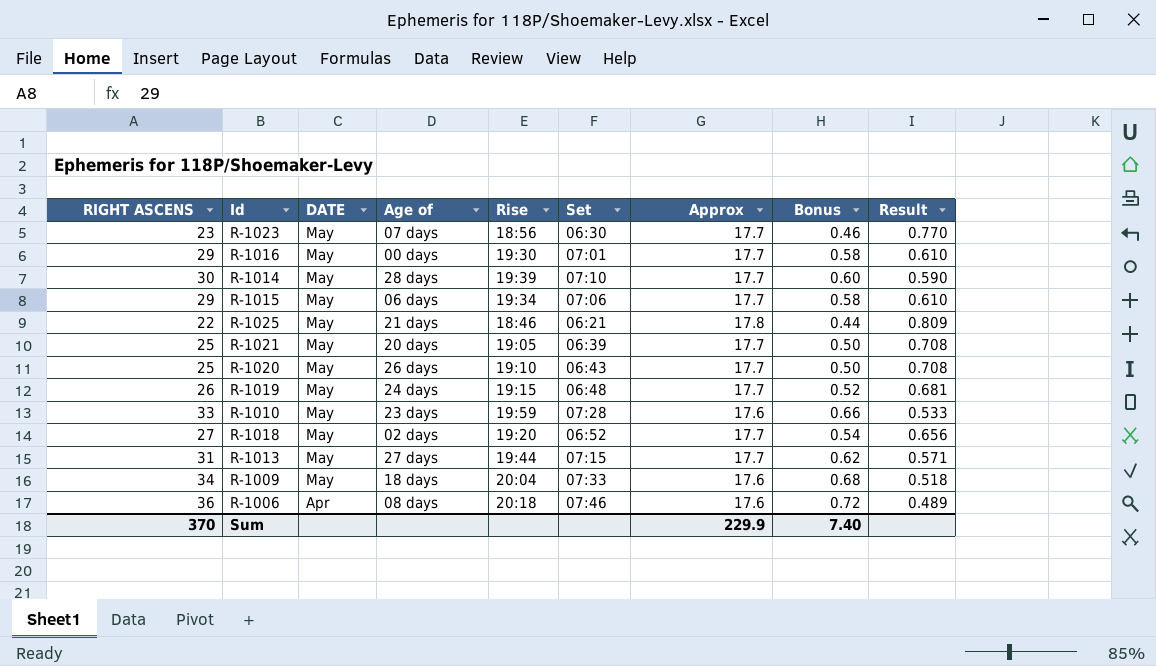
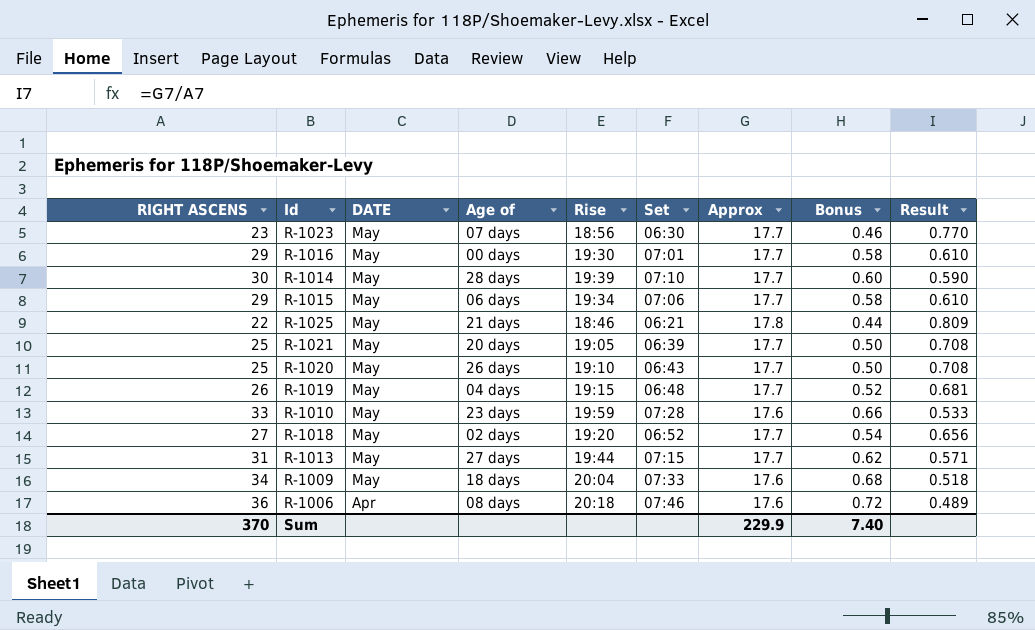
R-1019 | Age of: 24 days -> 04 days

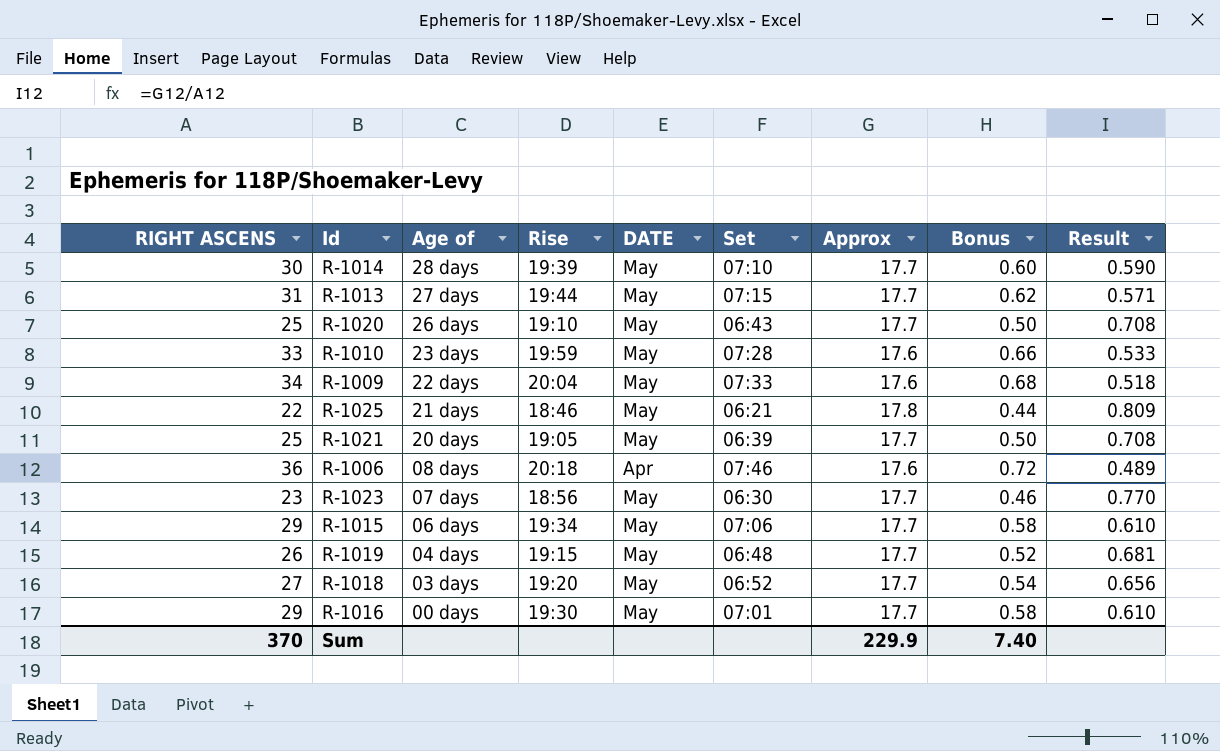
row order: DATE descending -> Age of descending
column DATE | position: 3 -> 5
R-1009 | Age of: 18 days -> 22 days
R-1018 | Age of: 02 days -> 03 days

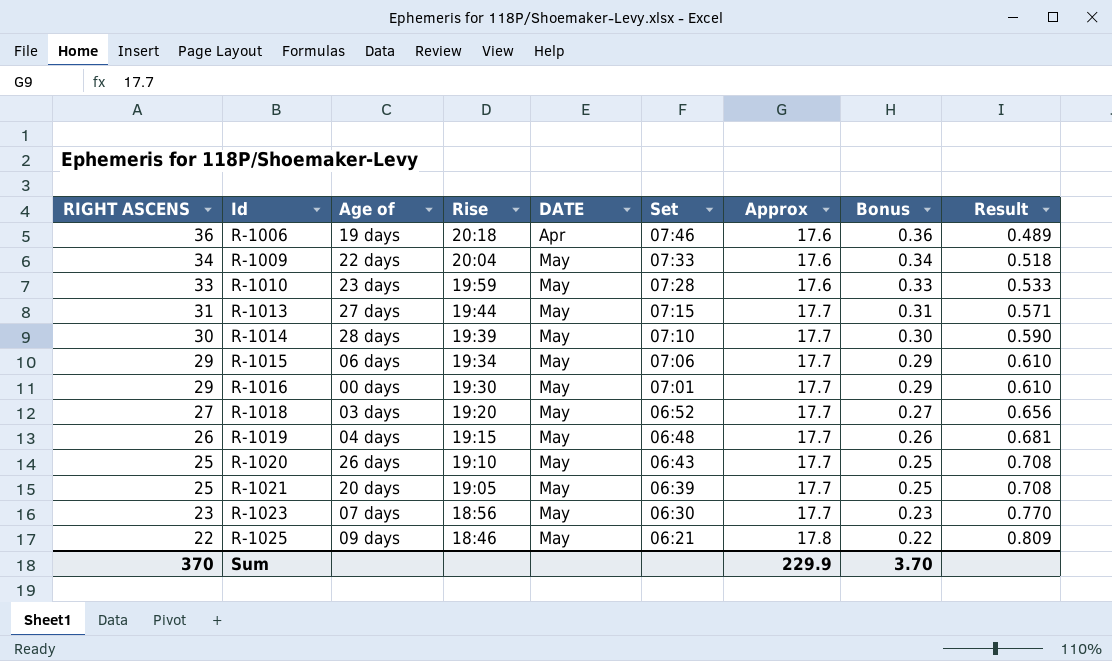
row order: Age of descending -> RIGHT ASCENS descending
column Bonus | formula: [RIGHT ASCENS] * 0.02 -> [RIGHT ASCENS] * 0.01
R-1006 | Age of: 08 days -> 19 days
R-1025 | Age of: 21 days -> 09 days
Sum | Bonus: 7.40 -> 3.70

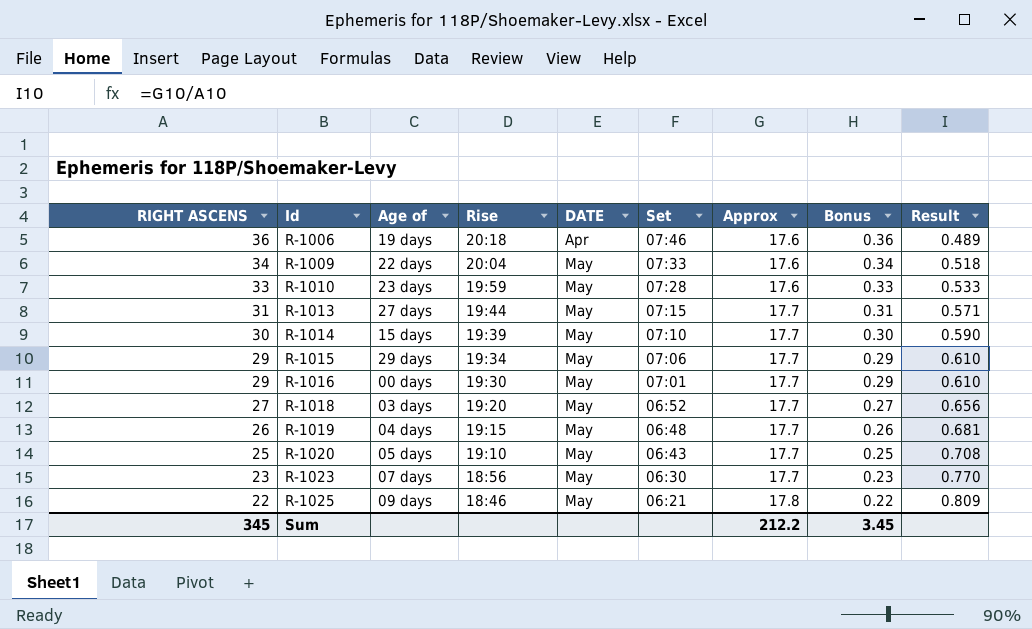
row R-1021: 25 | 20 days | 19:05 | May | 06:39 | 17.7 | 0.25 | 0.708 -> none
R-1014 | Age of: 28 days -> 15 days
R-1015 | Age of: 06 days -> 29 days
R-1020 | Age of: 26 days -> 05 days
Sum | RIGHT ASCENS: 370 -> 345
Sum | Approx: 229.9 -> 212.2
Sum | Bonus: 3.70 -> 3.45

